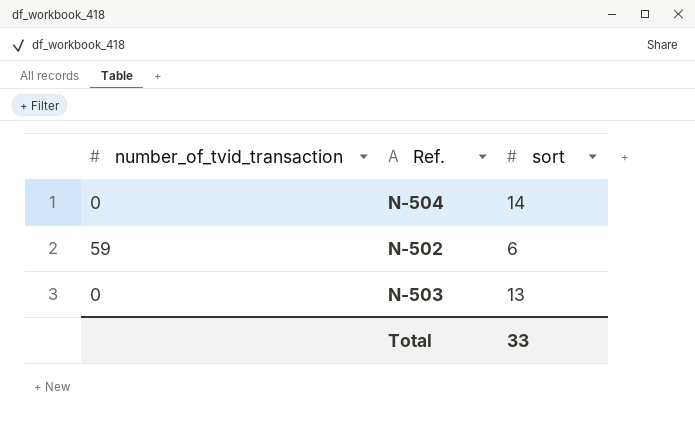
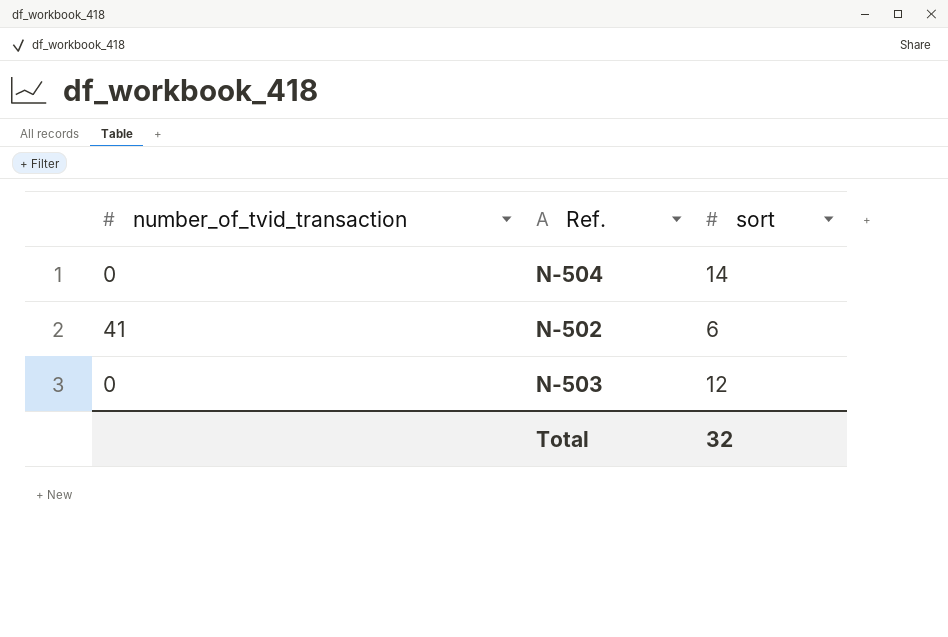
N-502 | number_of_tvid_transaction: 59 -> 41
N-503 | sort: 13 -> 12
Total | sort: 33 -> 32

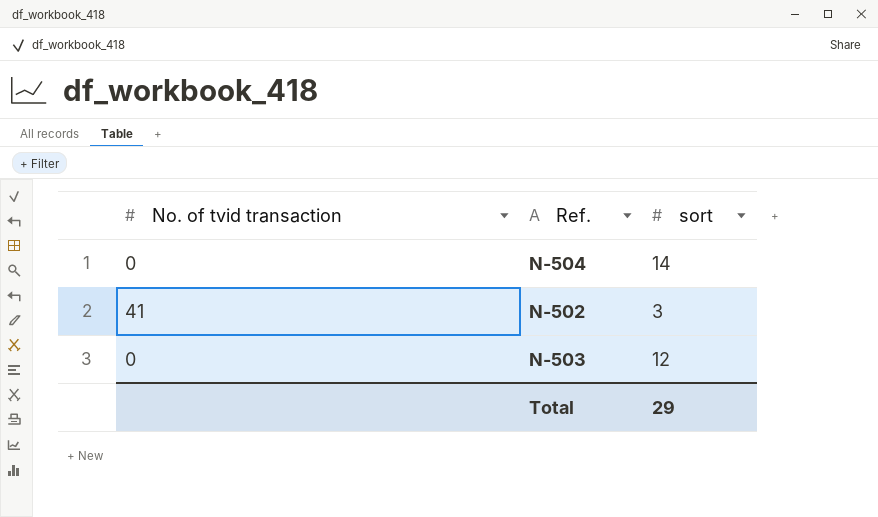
column name: number_of_tvid_transaction -> No. of tvid transaction
N-502 | sort: 6 -> 3
Total | sort: 32 -> 29

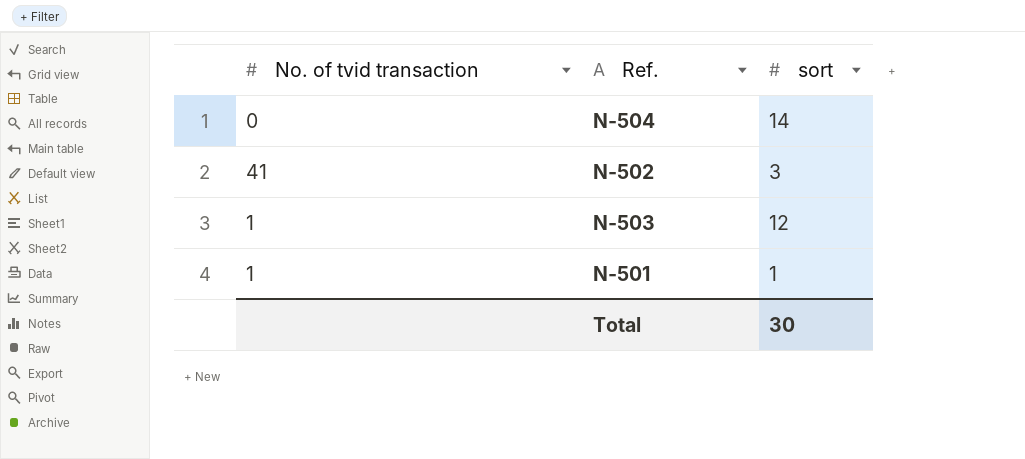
N-503 | No. of tvid transaction: 0 -> 1
row N-501: none -> 1 | 1
Total | sort: 29 -> 30

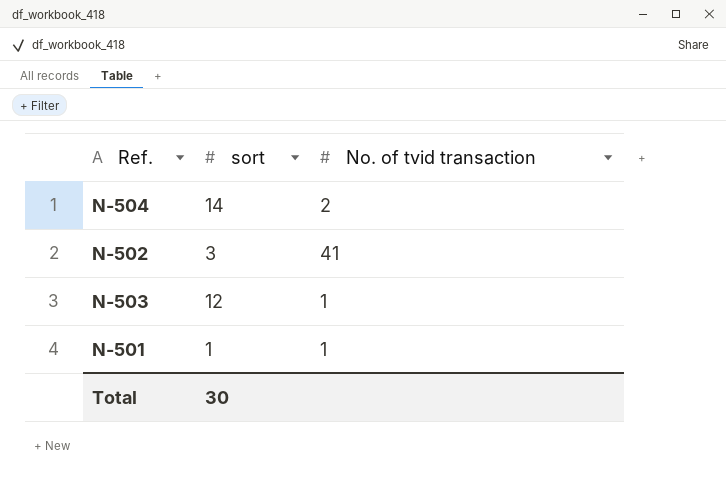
column No. of tvid transaction | position: 1 -> 3
N-504 | No. of tvid transaction: 0 -> 2

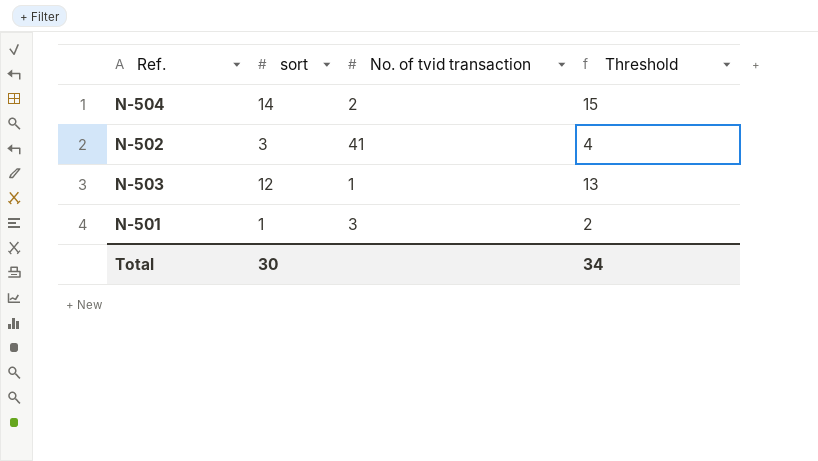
column Threshold | formula: none -> [sort] + 1
N-501 | No. of tvid transaction: 1 -> 3

